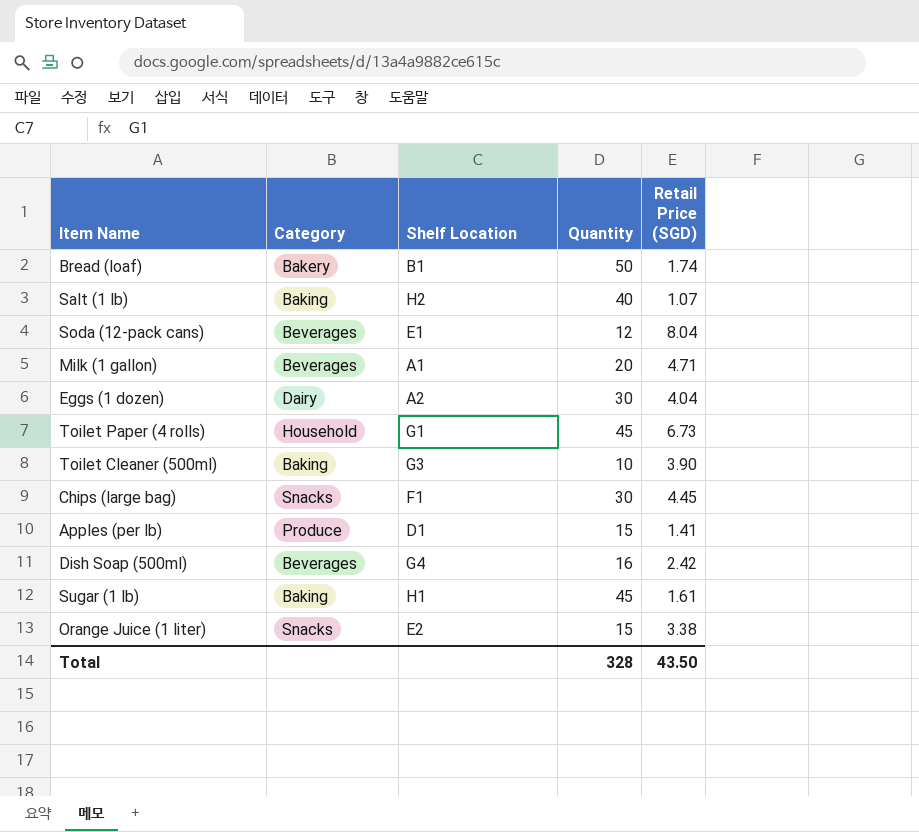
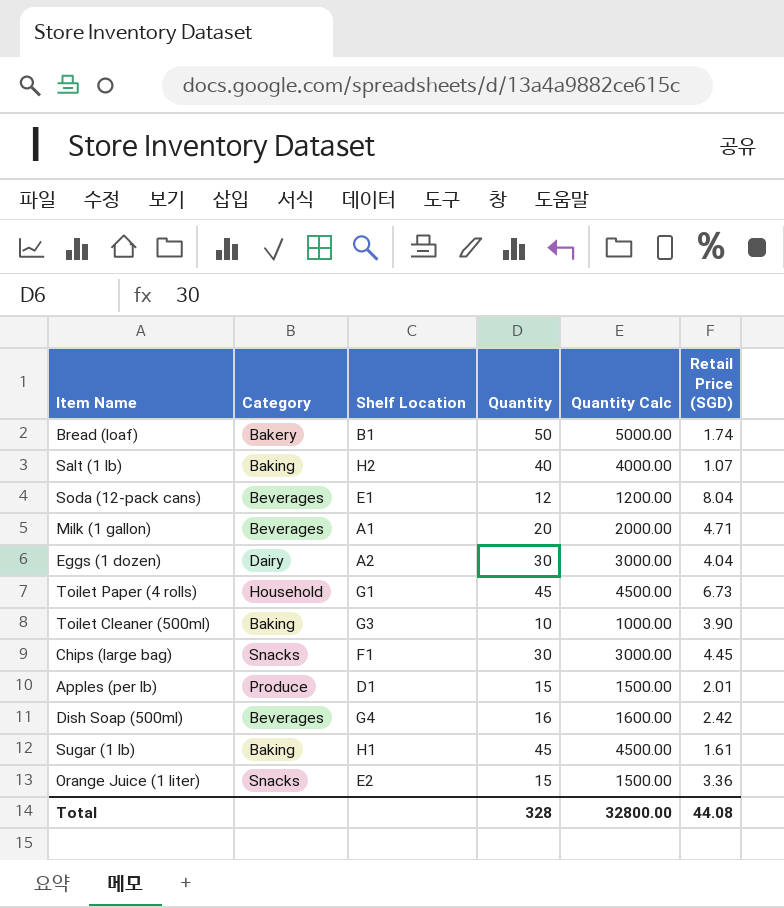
column Quantity Calc | formula: none -> [Quantity] * 100
Apples (per lb) | Retail Price (SGD): 1.41 -> 2.01
Orange Juice (1 liter) | Retail Price (SGD): 3.38 -> 3.36
Total | Retail Price (SGD): 43.50 -> 44.08

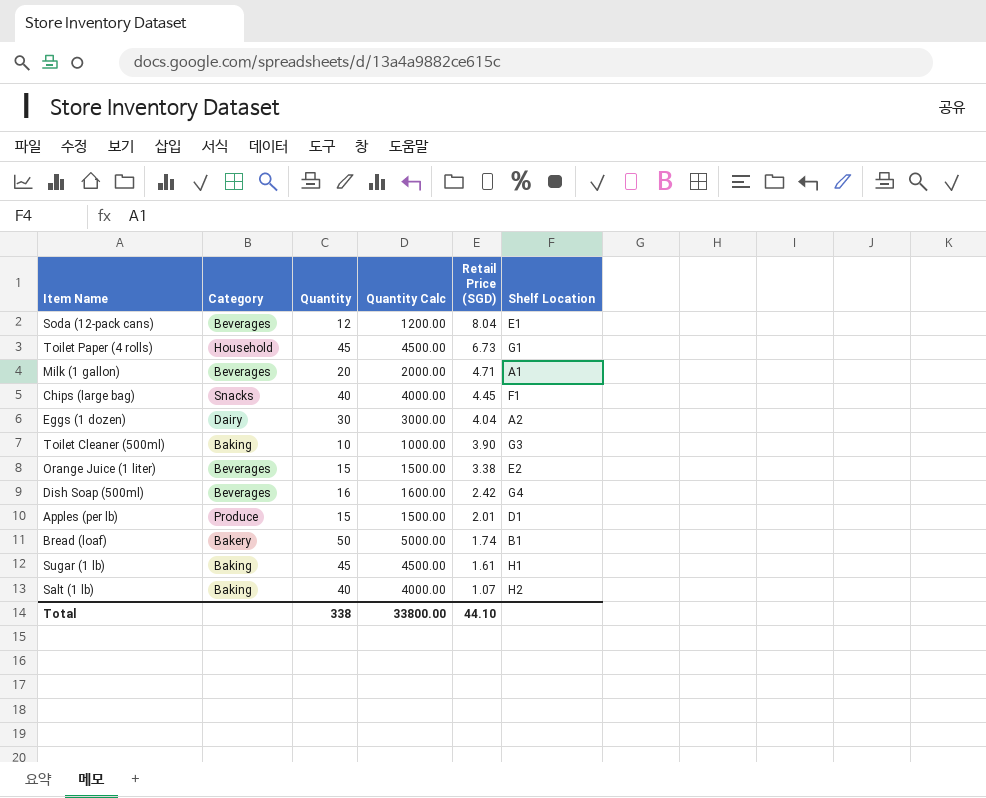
row order: none -> Retail Price (SGD) descending
column Shelf Location | position: 3 -> 6
Chips (large bag) | Quantity: 30 -> 40
Chips (large bag) | Quantity Calc: 3000.00 -> 4000.00
Orange Juice (1 liter) | Category: Snacks -> Beverages
Orange Juice (1 liter) | Retail Price (SGD): 3.36 -> 3.38
Total | Quantity: 328 -> 338
Total | Quantity Calc: 32800.00 -> 33800.00
Total | Retail Price (SGD): 44.08 -> 44.10

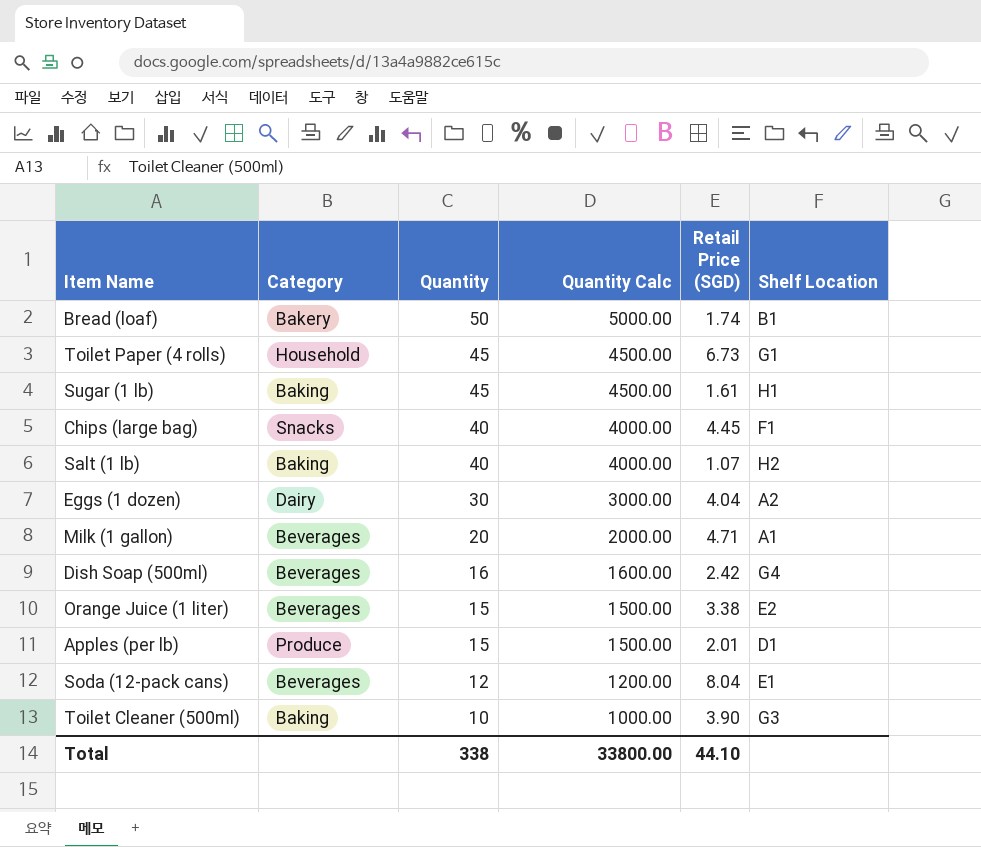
row order: Retail Price (SGD) descending -> Quantity descending

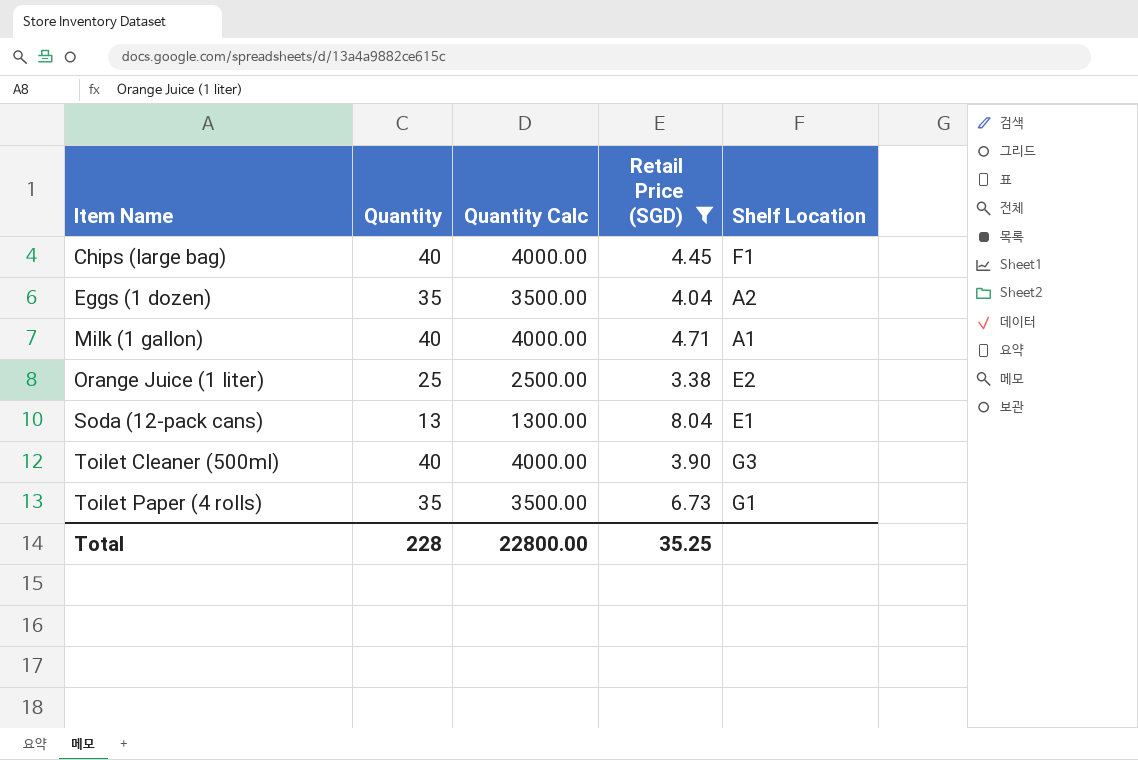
filter: none -> Retail Price (SGD) >= 3.38
row order: Quantity descending -> Item Name ascending
column Category | position: 2 -> none
Eggs (1 dozen) | Quantity: 30 -> 35
Eggs (1 dozen) | Quantity Calc: 3000.00 -> 3500.00
Milk (1 gallon) | Quantity: 20 -> 40
Milk (1 gallon) | Quantity Calc: 2000.00 -> 4000.00
Orange Juice (1 liter) | Quantity: 15 -> 25
Orange Juice (1 liter) | Quantity Calc: 1500.00 -> 2500.00
Soda (12-pack cans) | Quantity: 12 -> 13
Soda (12-pack cans) | Quantity Calc: 1200.00 -> 1300.00
Toilet Cleaner (500ml) | Quantity: 10 -> 40
Toilet Cleaner (500ml) | Quantity Calc: 1000.00 -> 4000.00
Toilet Paper (4 rolls) | Quantity: 45 -> 35
Toilet Paper (4 rolls) | Quantity Calc: 4500.00 -> 3500.00
Total | Quantity: 338 -> 228
Total | Quantity Calc: 33800.00 -> 22800.00
Total | Retail Price (SGD): 44.10 -> 35.25

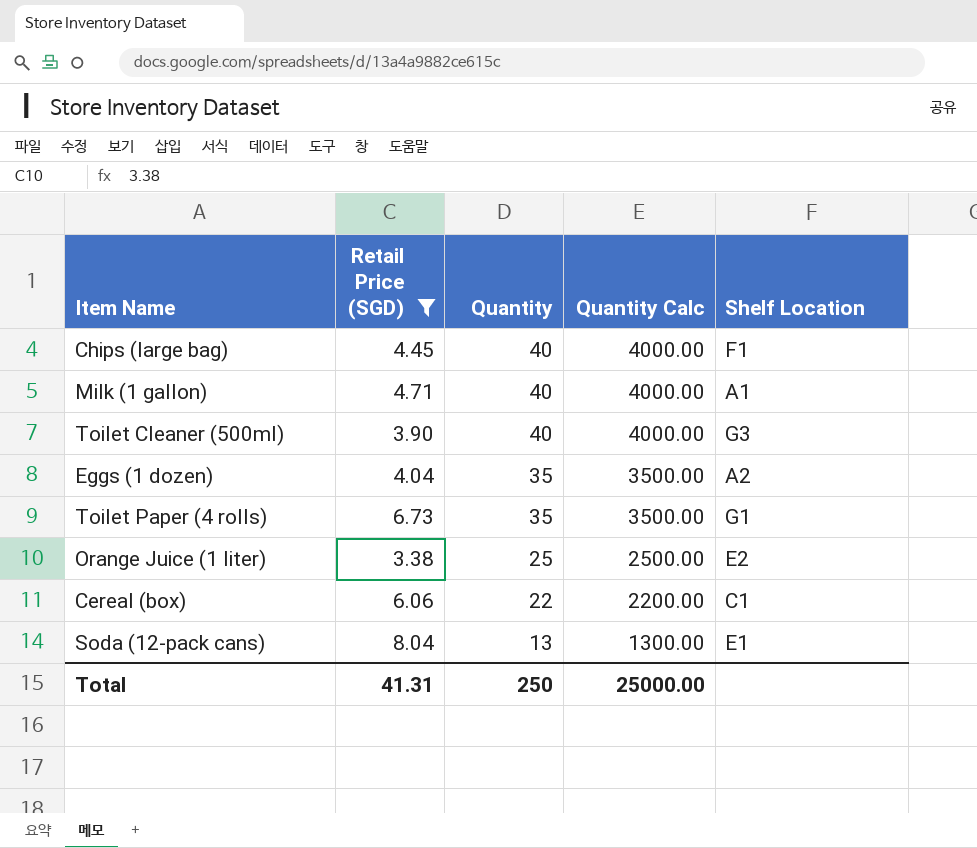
row order: Item Name ascending -> Quantity descending
column Retail Price (SGD) | position: 4 -> 2
row Cereal (box): none -> 6.06 | 22 | 2200.00 | C1
Total | Retail Price (SGD): 35.25 -> 41.31
Total | Quantity: 228 -> 250
Total | Quantity Calc: 22800.00 -> 25000.00

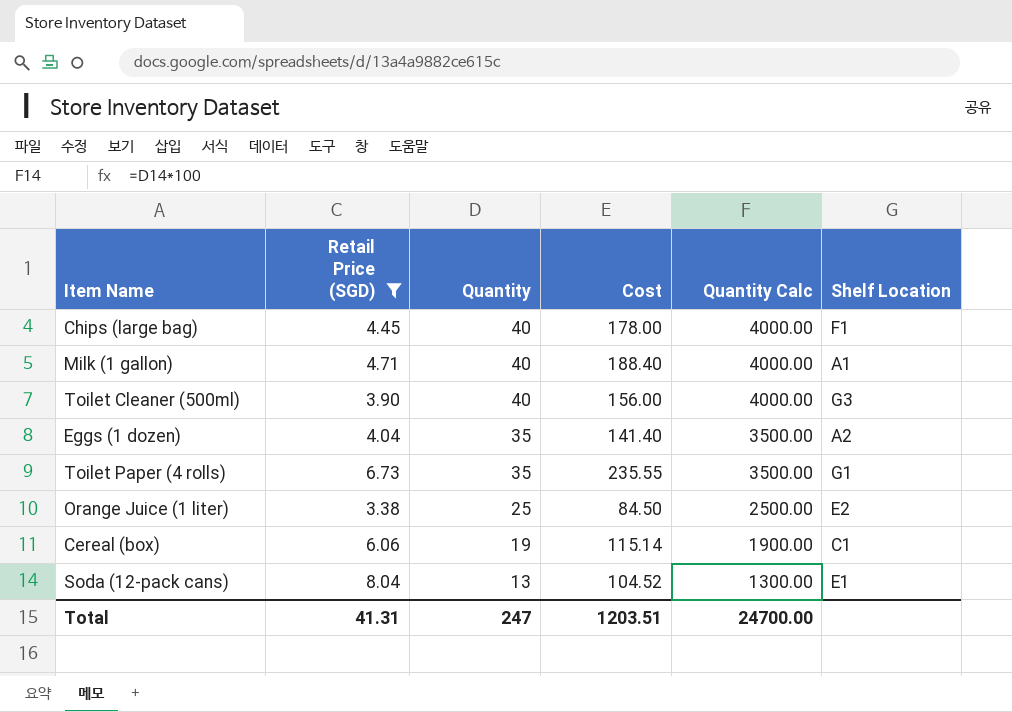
column Cost | formula: none -> [Retail Price (SGD)] * [Quantity]
Cereal (box) | Quantity: 22 -> 19
Cereal (box) | Quantity Calc: 2200.00 -> 1900.00
Total | Quantity: 250 -> 247
Total | Quantity Calc: 25000.00 -> 24700.00

